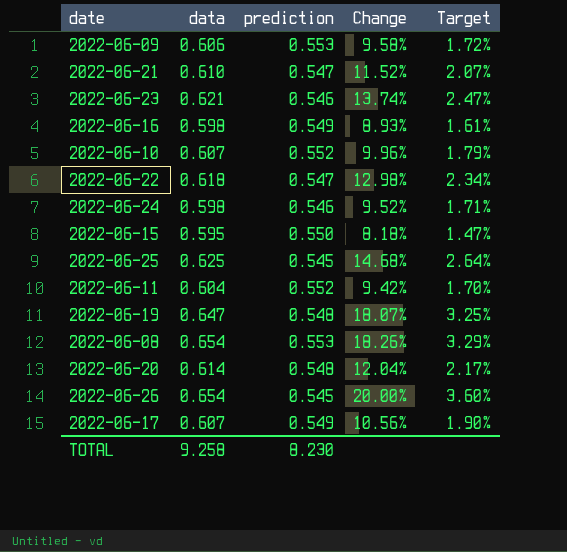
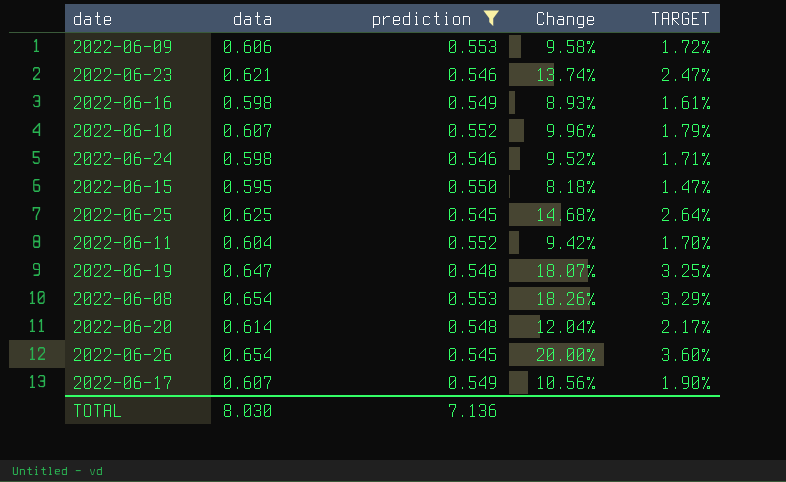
filter: none -> prediction != 0.547
column name: Target -> TARGET
TOTAL | data: 9.258 -> 8.030
TOTAL | prediction: 8.230 -> 7.136

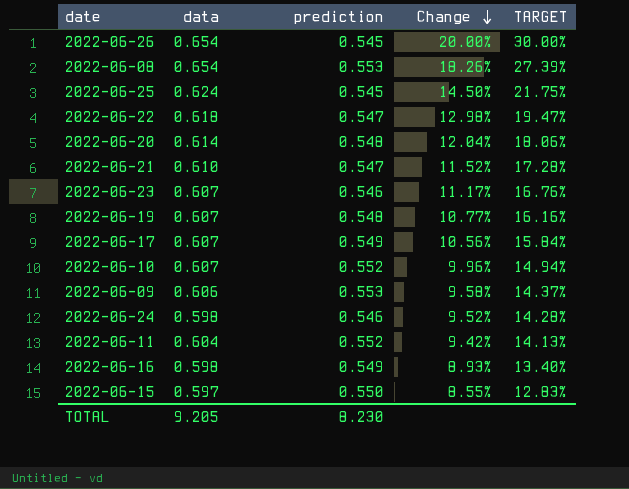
filter: prediction != 0.547 -> none
row order: none -> Change descending
column TARGET | formula: [Change] * 0.18 -> [Change] * 1.5
2022-06-25 | data: 0.625 -> 0.624
2022-06-25 | Change: 14.68% -> 14.50%
2022-06-23 | data: 0.621 -> 0.607
2022-06-23 | Change: 13.74% -> 11.17%
2022-06-19 | data: 0.647 -> 0.607
2022-06-19 | Change: 18.07% -> 10.77%
2022-06-15 | data: 0.595 -> 0.597
2022-06-15 | Change: 8.18% -> 8.55%
TOTAL | data: 8.030 -> 9.205
TOTAL | prediction: 7.136 -> 8.230

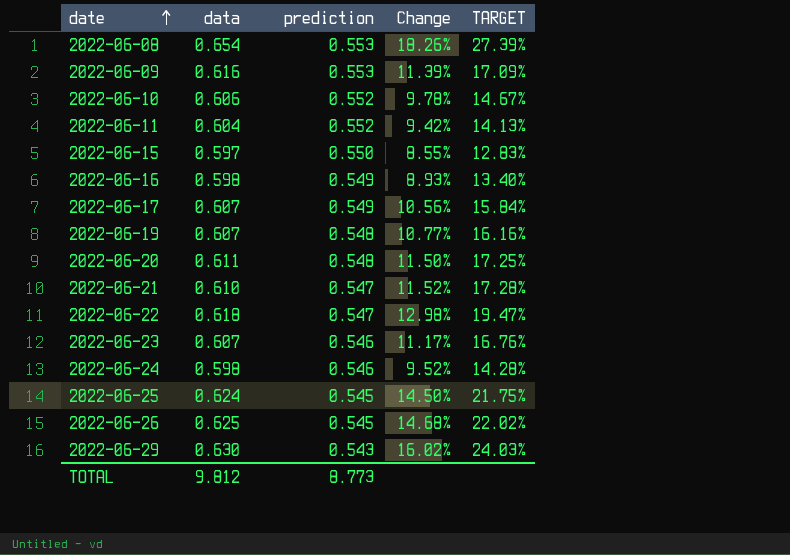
row order: Change descending -> date ascending
2022-06-09 | data: 0.606 -> 0.616
2022-06-09 | Change: 9.58% -> 11.39%
2022-06-09 | TARGET: 14.37% -> 17.09%
2022-06-10 | data: 0.607 -> 0.606
2022-06-10 | Change: 9.96% -> 9.78%
2022-06-10 | TARGET: 14.94% -> 14.67%
2022-06-20 | data: 0.614 -> 0.611
2022-06-20 | Change: 12.04% -> 11.50%
2022-06-20 | TARGET: 18.06% -> 17.25%
2022-06-26 | data: 0.654 -> 0.625
2022-06-26 | Change: 20.00% -> 14.68%
2022-06-26 | TARGET: 30.00% -> 22.02%
row 2022-06-29: none -> 0.630 | 0.543 | 16.02% | 24.03%
TOTAL | data: 9.205 -> 9.812
TOTAL | prediction: 8.230 -> 8.773

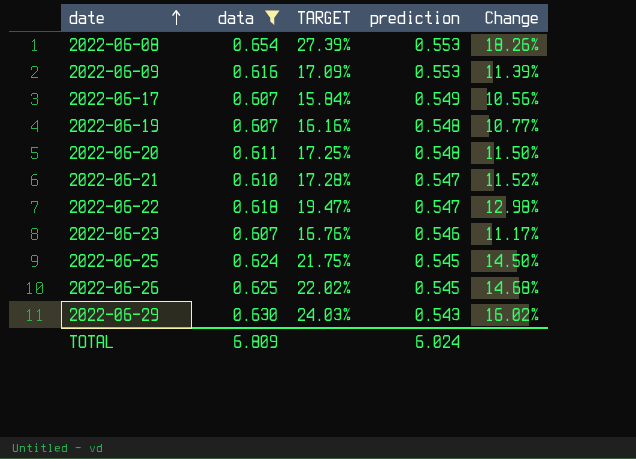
filter: none -> data >= 0.607
column TARGET | position: 5 -> 3
TOTAL | data: 9.812 -> 6.809
TOTAL | prediction: 8.773 -> 6.024

